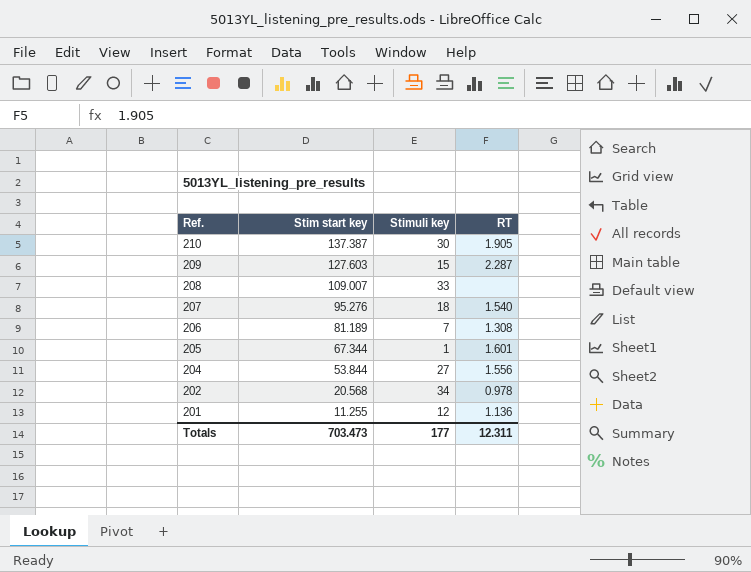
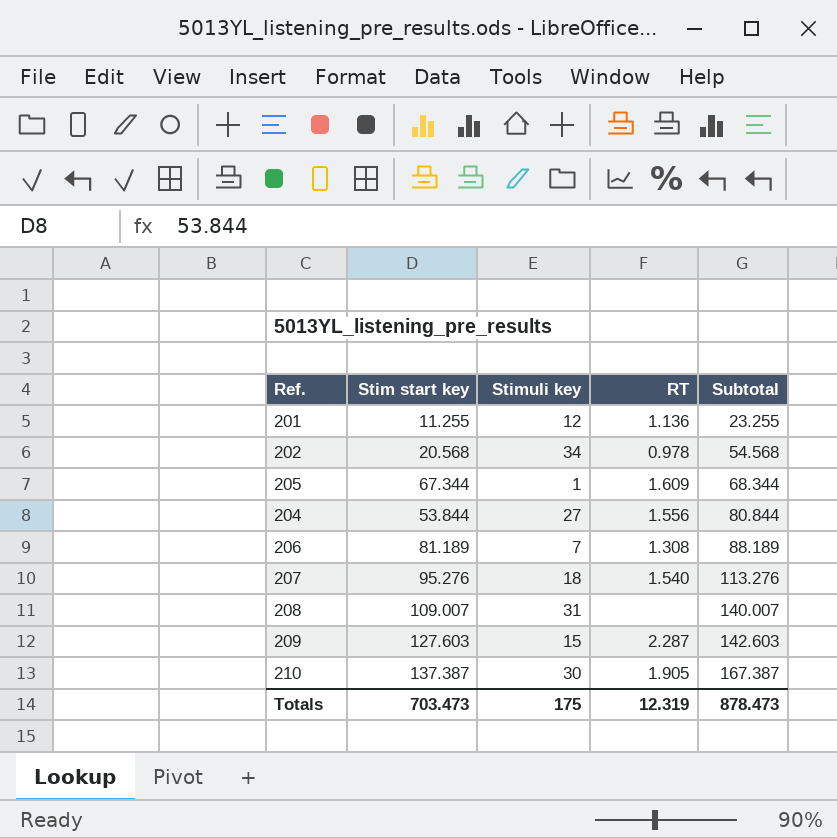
row order: Ref. descending -> Subtotal ascending
column Subtotal | formula: none -> [Stim start key] + [Stimuli key]
205 | RT: 1.601 -> 1.609
208 | Stimuli key: 33 -> 31
Totals | Stimuli key: 177 -> 175
Totals | RT: 12.311 -> 12.319

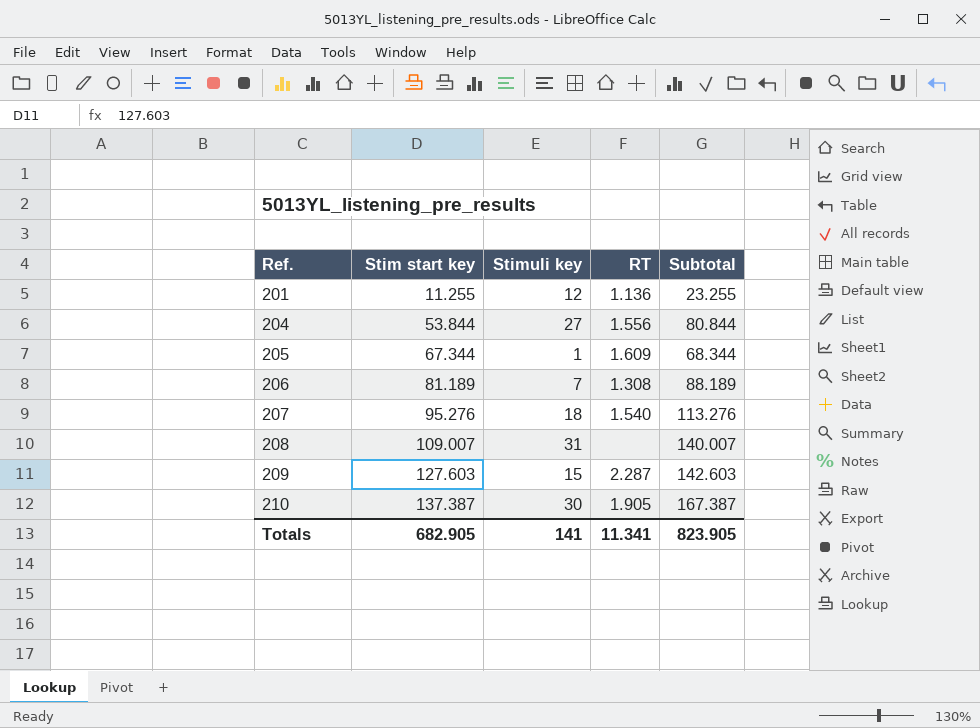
row order: Subtotal ascending -> Ref. ascending
row 202: 20.568 | 34 | 0.978 | 54.568 -> none
Totals | Stim start key: 703.473 -> 682.905
Totals | Stimuli key: 175 -> 141
Totals | RT: 12.319 -> 11.341
Totals | Subtotal: 878.473 -> 823.905

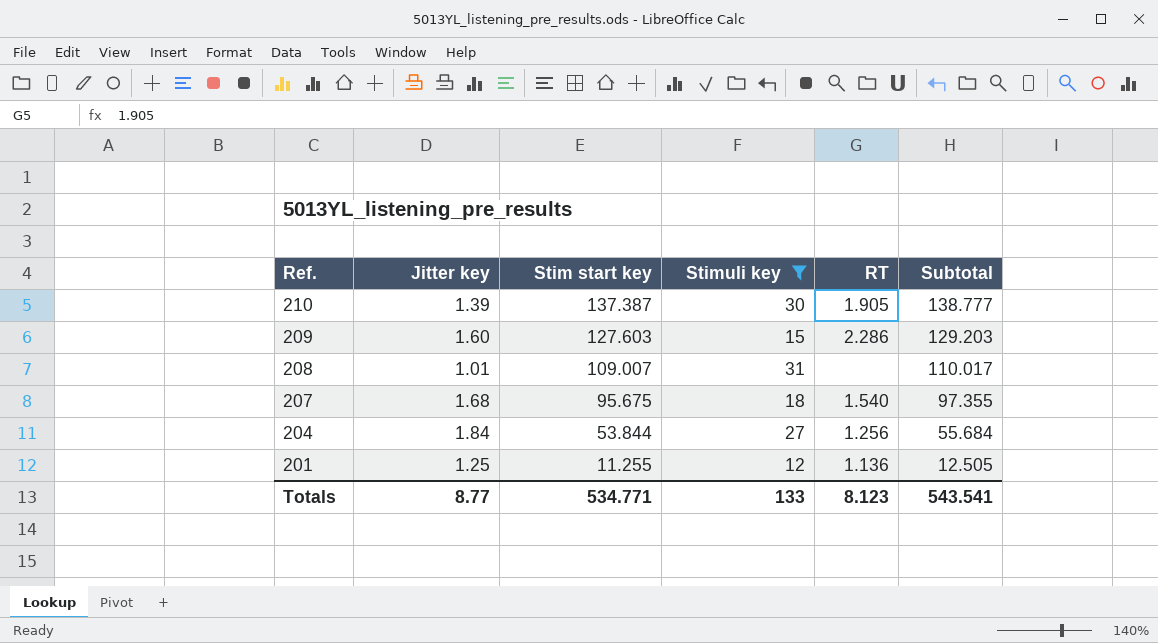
filter: none -> Stimuli key >= 12
row order: Ref. ascending -> Ref. descending
column Jitter key | position: none -> 2
column Subtotal | formula: [Stim start key] + [Stimuli key] -> [Jitter key] + [Stim start key]
209 | RT: 2.287 -> 2.286
207 | Stim start key: 95.276 -> 95.675
204 | RT: 1.556 -> 1.256
Totals | Stim start key: 682.905 -> 534.771
Totals | Stimuli key: 141 -> 133
Totals | RT: 11.341 -> 8.123
Totals | Subtotal: 823.905 -> 543.541

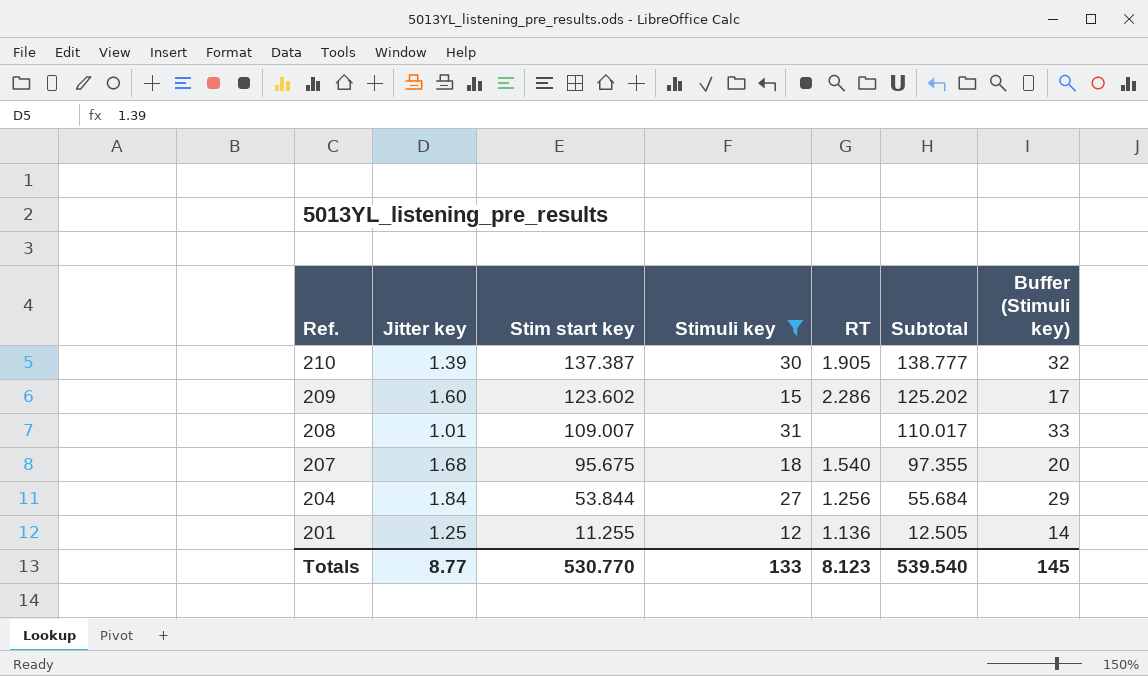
column Buffer (Stimuli key) | formula: none -> [Stimuli key] + 2
209 | Stim start key: 127.603 -> 123.602
209 | Subtotal: 129.203 -> 125.202
Totals | Stim start key: 534.771 -> 530.770
Totals | Subtotal: 543.541 -> 539.540

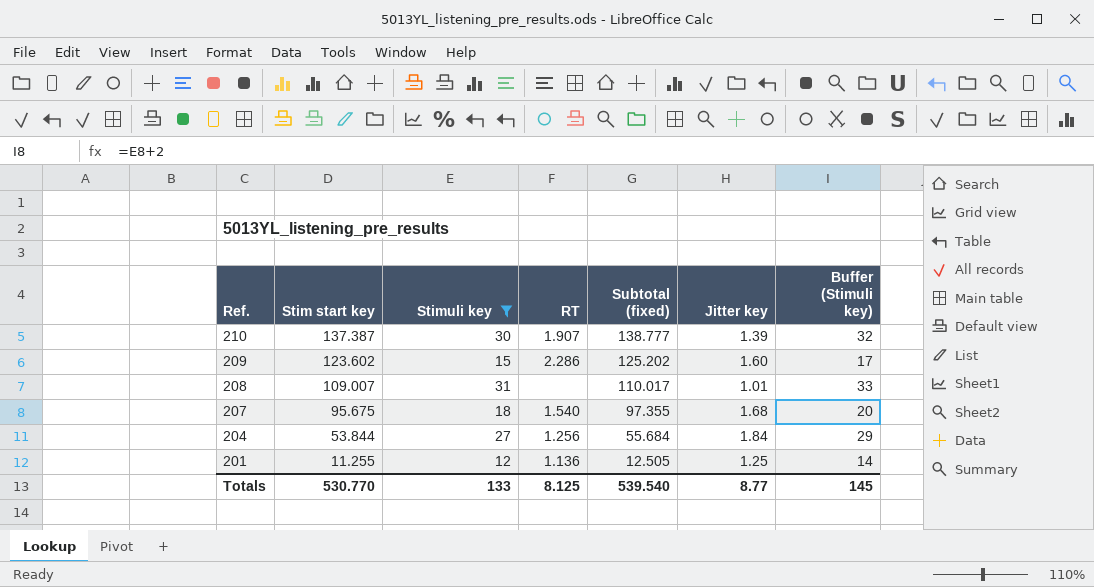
column name: Subtotal -> Subtotal (fixed)
column Jitter key | position: 2 -> 6
210 | RT: 1.905 -> 1.907
Totals | RT: 8.123 -> 8.125

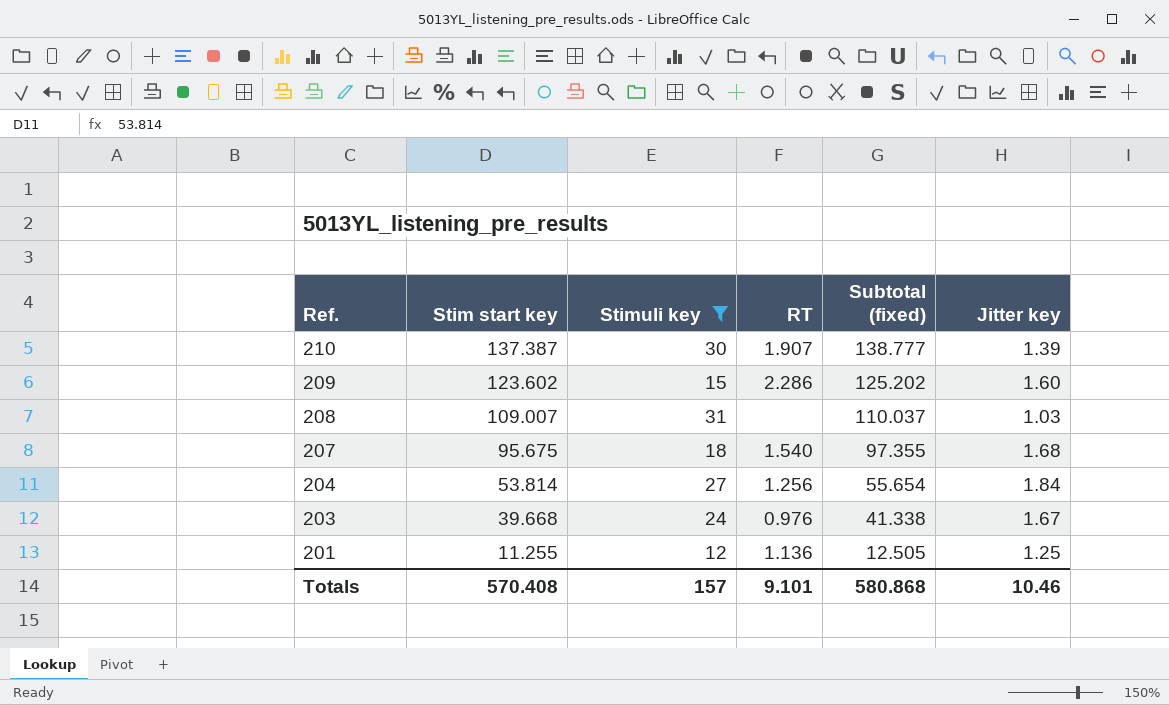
column Buffer (Stimuli key) | formula: [Stimuli key] + 2 -> none
208 | Subtotal (fixed): 110.017 -> 110.037
208 | Jitter key: 1.01 -> 1.03
204 | Stim start key: 53.844 -> 53.814
204 | Subtotal (fixed): 55.684 -> 55.654
row 203: none -> 39.668 | 24 | 0.976 | 41.338 | 1.67
Totals | Stim start key: 530.770 -> 570.408
Totals | Stimuli key: 133 -> 157
Totals | RT: 8.125 -> 9.101
Totals | Subtotal (fixed): 539.540 -> 580.868
Totals | Jitter key: 8.77 -> 10.46

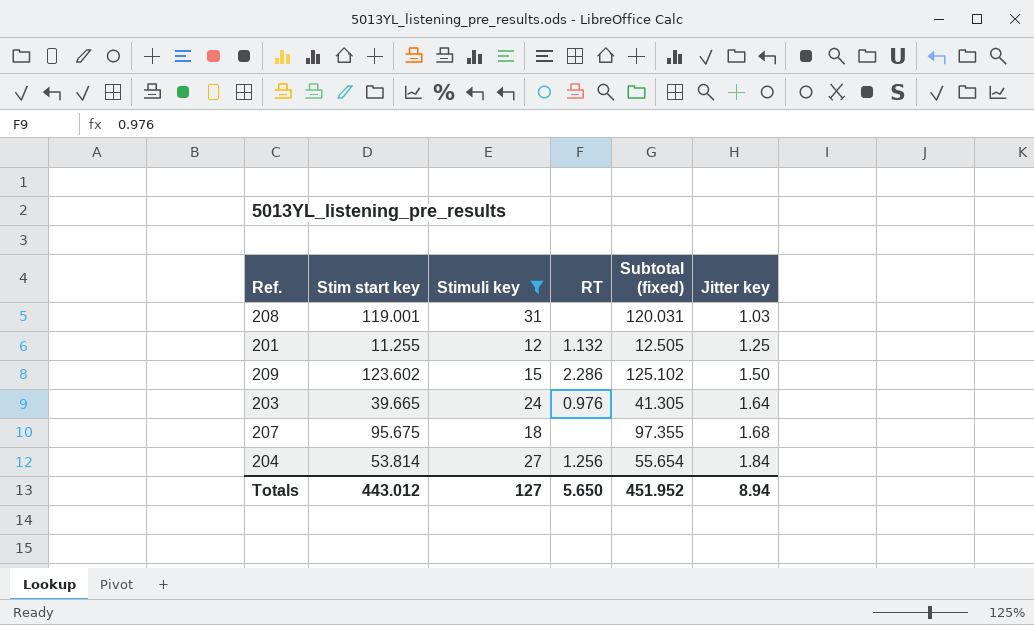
row order: Ref. descending -> Jitter key ascending
row 210: 137.387 | 30 | 1.907 | 138.777 | 1.39 -> none
208 | Stim start key: 109.007 -> 119.001
208 | Subtotal (fixed): 110.037 -> 120.031
201 | RT: 1.136 -> 1.132
209 | Subtotal (fixed): 125.202 -> 125.102
209 | Jitter key: 1.60 -> 1.50
203 | Stim start key: 39.668 -> 39.665
203 | Subtotal (fixed): 41.338 -> 41.305
203 | Jitter key: 1.67 -> 1.64
207 | RT: 1.540 -> none
Totals | Stim start key: 570.408 -> 443.012
Totals | Stimuli key: 157 -> 127
Totals | RT: 9.101 -> 5.650
Totals | Subtotal (fixed): 580.868 -> 451.952
Totals | Jitter key: 10.46 -> 8.94

